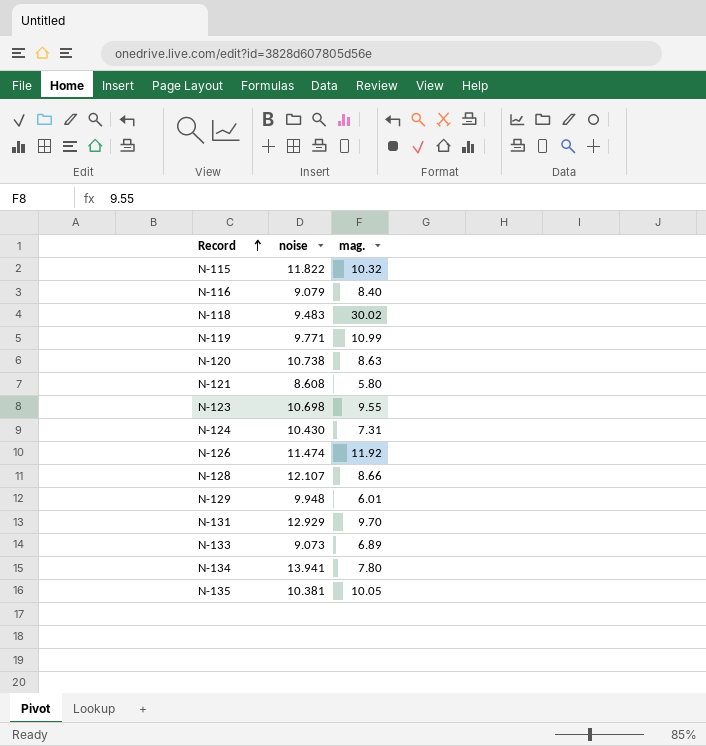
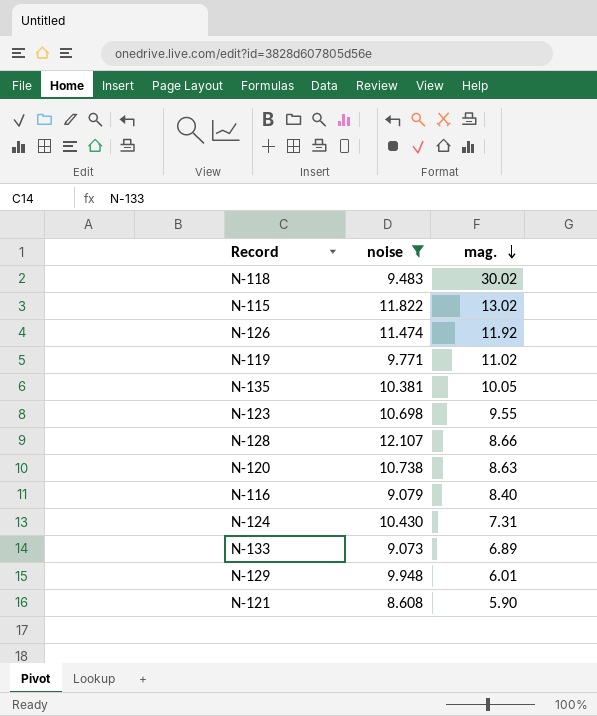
filter: none -> noise <= 12.107
row order: Record ascending -> mag. descending
N-115 | mag.: 10.32 -> 13.02
N-119 | mag.: 10.99 -> 11.02
N-121 | mag.: 5.80 -> 5.90

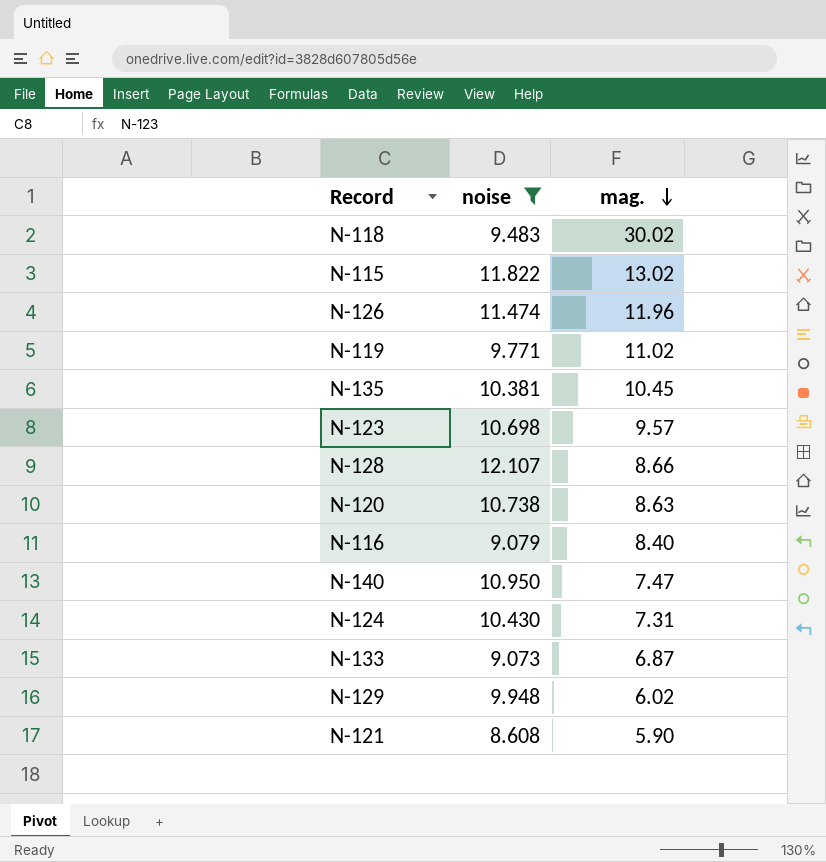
N-126 | mag.: 11.92 -> 11.96
N-135 | mag.: 10.05 -> 10.45
N-123 | mag.: 9.55 -> 9.57
row N-140: none -> 10.950 | 7.47
N-133 | mag.: 6.89 -> 6.87
N-129 | mag.: 6.01 -> 6.02

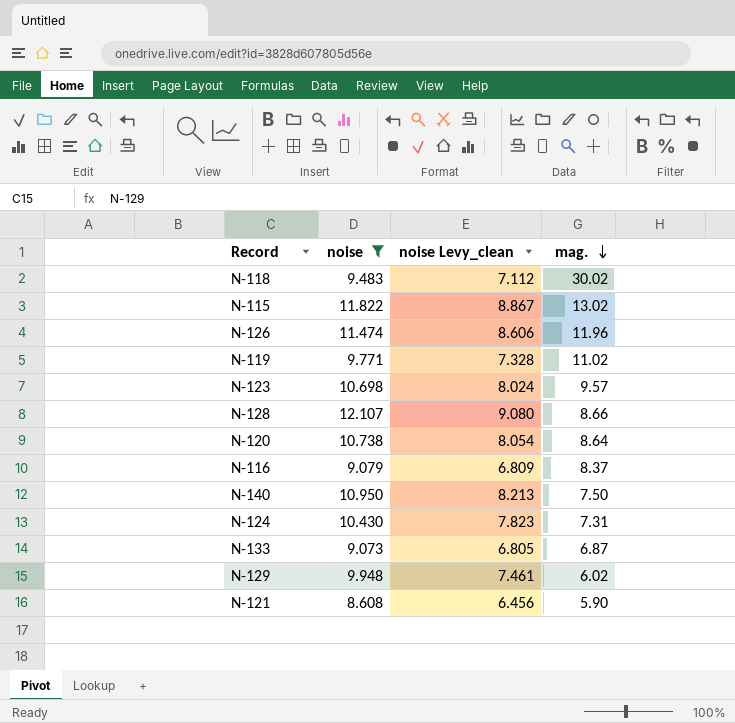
column noise Levy_clean | formula: none -> [noise] * 0.75
row N-135: 10.381 | 10.45 -> none
N-120 | mag.: 8.63 -> 8.64
N-116 | mag.: 8.40 -> 8.37
N-140 | mag.: 7.47 -> 7.50

